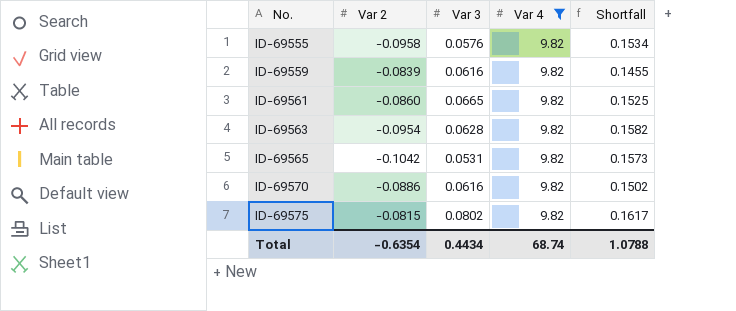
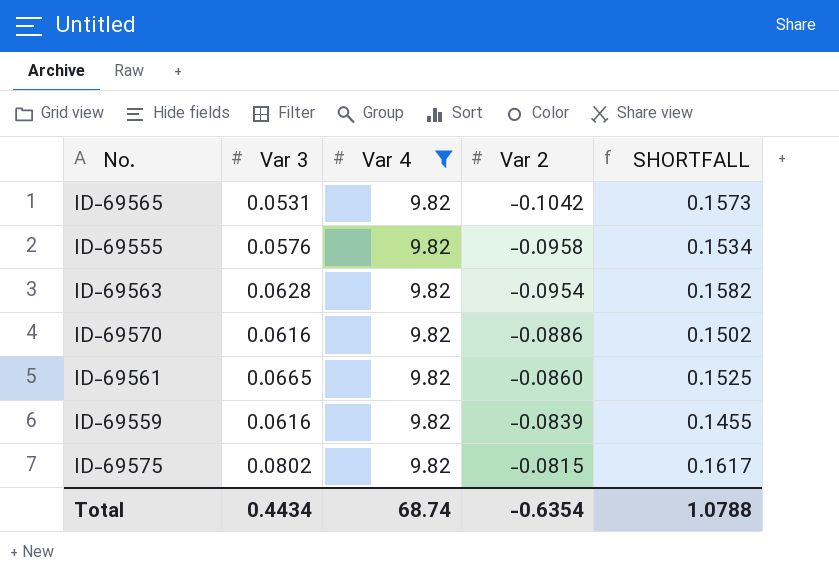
row order: No. ascending -> Var 2 ascending
column Var 2 | position: 2 -> 4
column name: Shortfall -> SHORTFALL

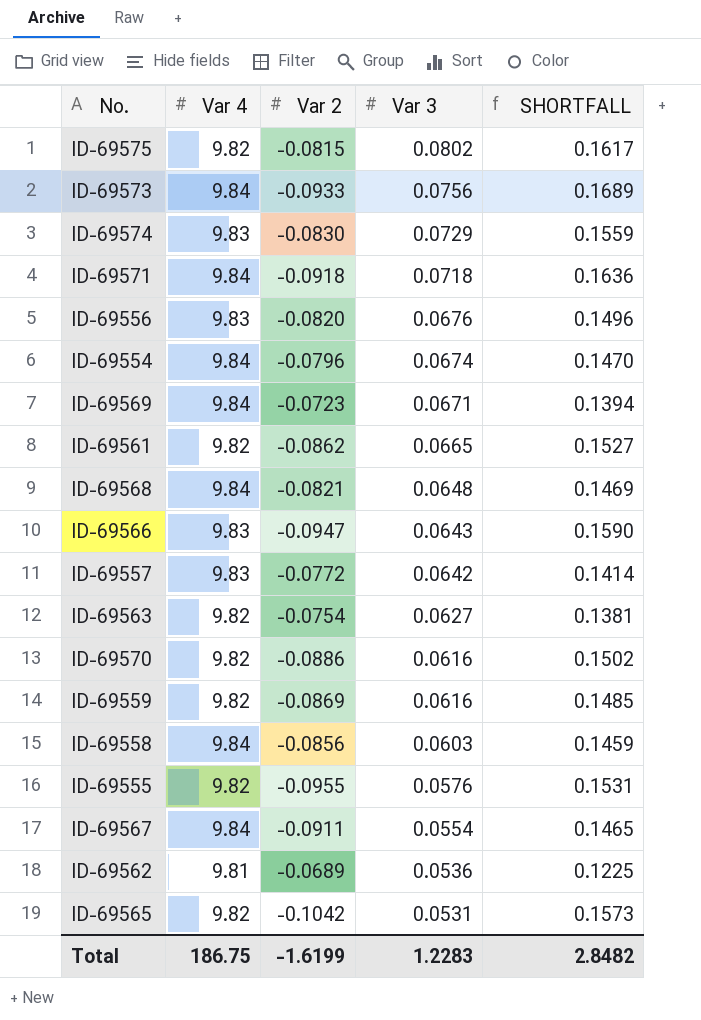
filter: Var 4 = 9.82 -> none
row order: Var 2 ascending -> Var 3 descending
column Var 3 | position: 2 -> 4
ID-69561 | Var 2: -0.0860 -> -0.0862
ID-69561 | SHORTFALL: 0.1525 -> 0.1527
ID-69563 | Var 2: -0.0954 -> -0.0754
ID-69563 | Var 3: 0.0628 -> 0.0627
ID-69563 | SHORTFALL: 0.1582 -> 0.1381
ID-69559 | Var 2: -0.0839 -> -0.0869
ID-69559 | SHORTFALL: 0.1455 -> 0.1485
ID-69555 | Var 2: -0.0958 -> -0.0955
ID-69555 | SHORTFALL: 0.1534 -> 0.1531
Total | Var 4: 68.74 -> 186.75
Total | Var 2: -0.6354 -> -1.6199
Total | Var 3: 0.4434 -> 1.2283
Total | SHORTFALL: 1.0788 -> 2.8482

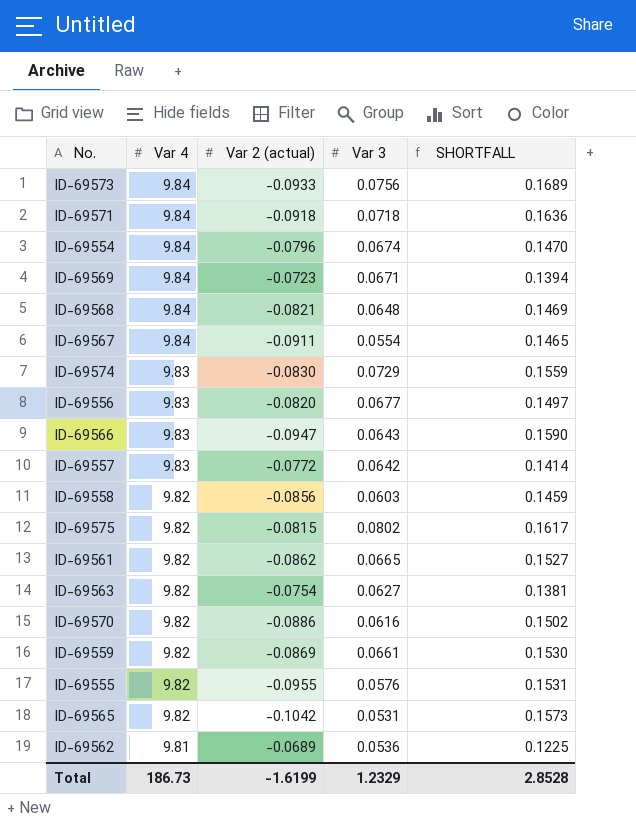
row order: Var 3 descending -> Var 4 descending
column name: Var 2 -> Var 2 (actual)
ID-69556 | Var 3: 0.0676 -> 0.0677
ID-69556 | SHORTFALL: 0.1496 -> 0.1497
ID-69558 | Var 4: 9.84 -> 9.82
ID-69559 | Var 3: 0.0616 -> 0.0661
ID-69559 | SHORTFALL: 0.1485 -> 0.1530
Total | Var 4: 186.75 -> 186.73
Total | Var 3: 1.2283 -> 1.2329
Total | SHORTFALL: 2.8482 -> 2.8528

